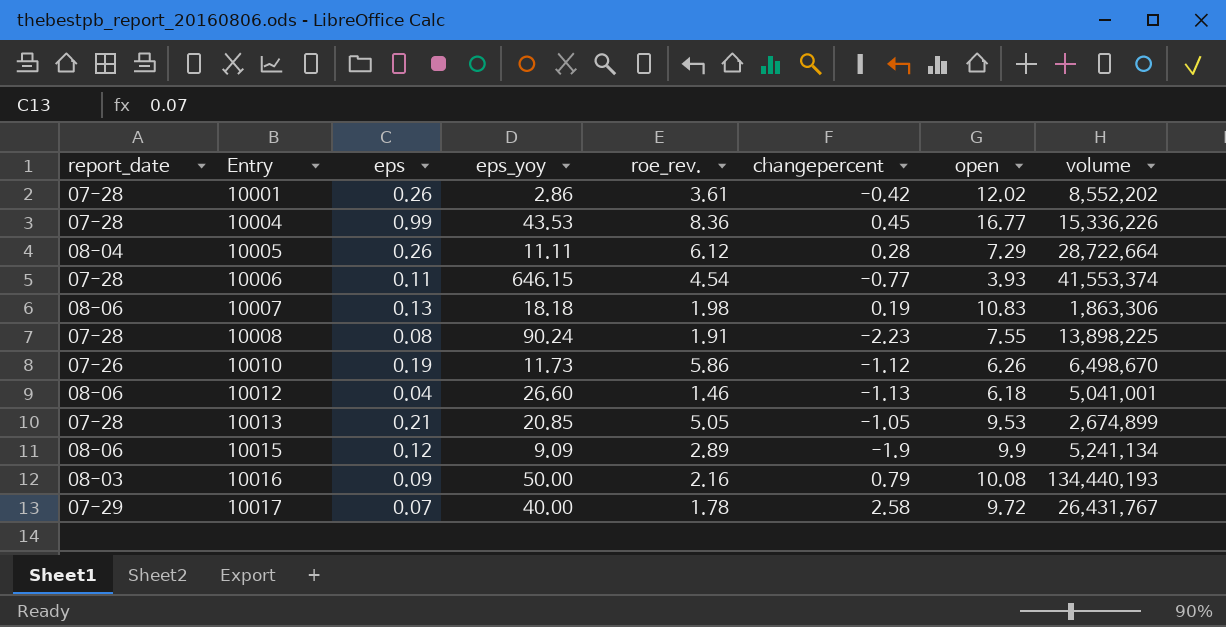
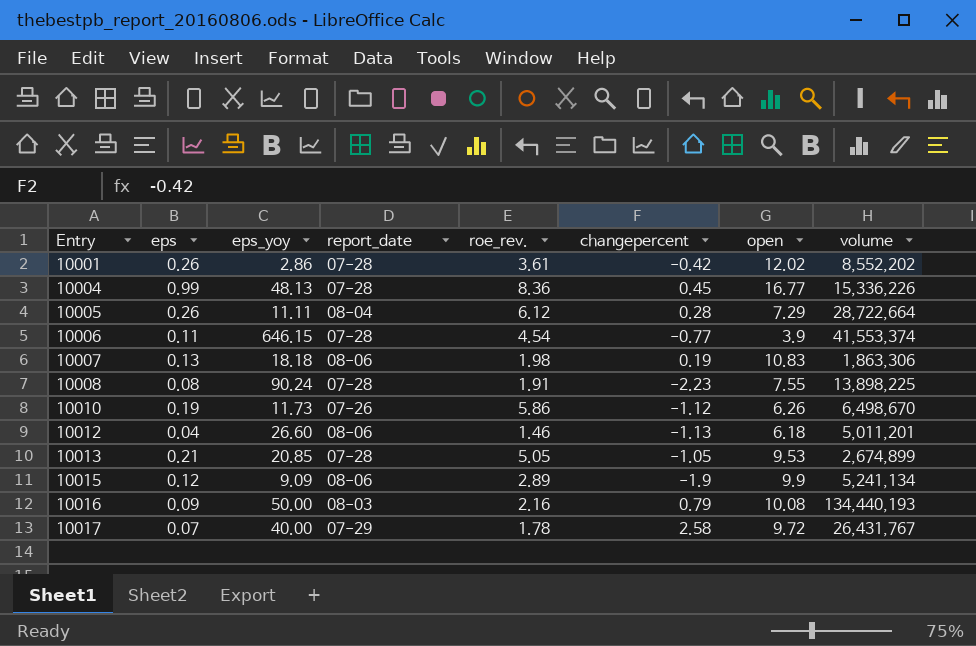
column report_date | position: 1 -> 4
10004 | eps_yoy: 43.53 -> 48.13
10006 | open: 3.93 -> 3.9
10012 | volume: 5,041,001 -> 5,011,201

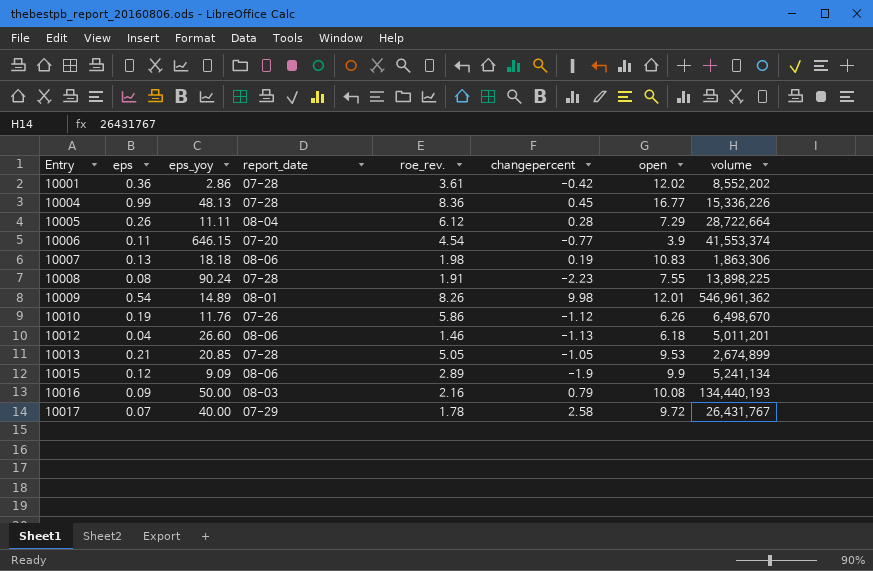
10001 | eps: 0.26 -> 0.36
10006 | report_date: 07-28 -> 07-20
row 10009: none -> 0.54 | 14.89 | 08-01 | 8.26 | 9.98 | 12.01 | 546,961,362
10010 | eps_yoy: 11.73 -> 11.76

